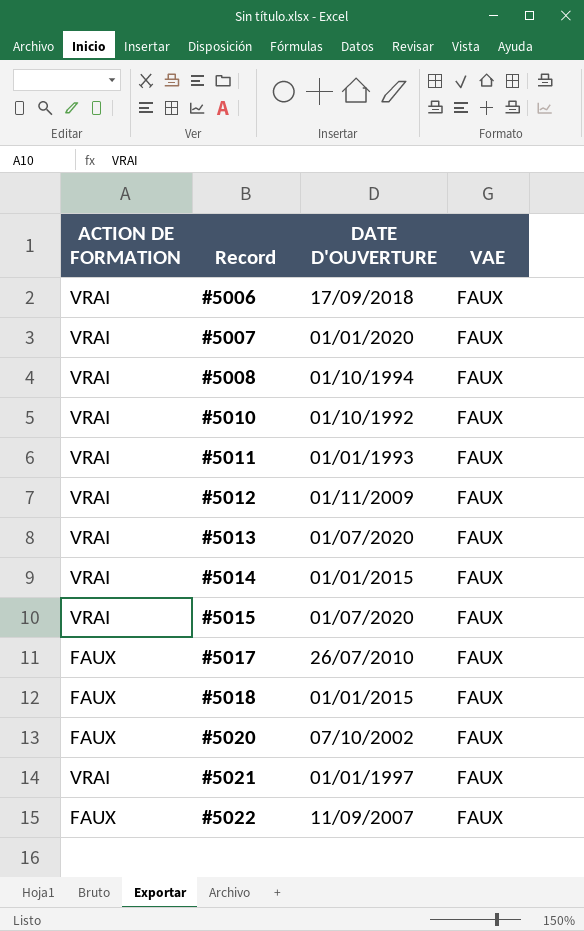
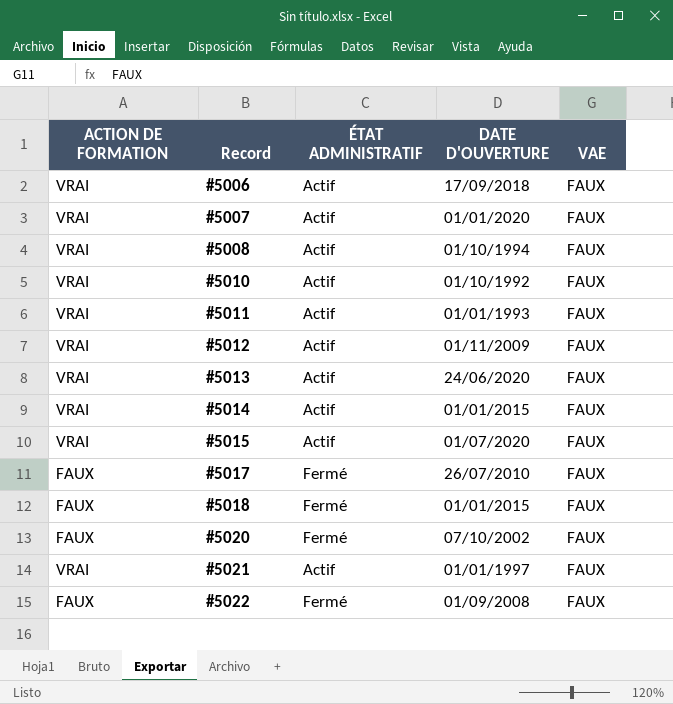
column ÉTAT ADMINISTRATIF | position: none -> 3
#5013 | DATE D'OUVERTURE: 01/07/2020 -> 24/06/2020
#5022 | DATE D'OUVERTURE: 11/09/2007 -> 01/09/2008

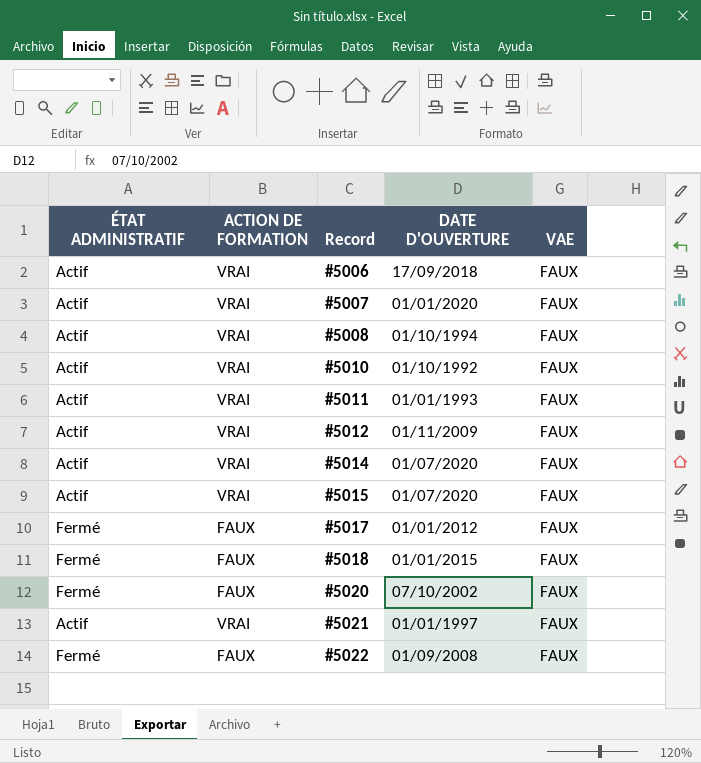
column ÉTAT ADMINISTRATIF | position: 3 -> 1
row #5013: VRAI | Actif | 24/06/2020 | FAUX -> none
#5014 | DATE D'OUVERTURE: 01/01/2015 -> 01/07/2020
#5017 | DATE D'OUVERTURE: 26/07/2010 -> 01/01/2012

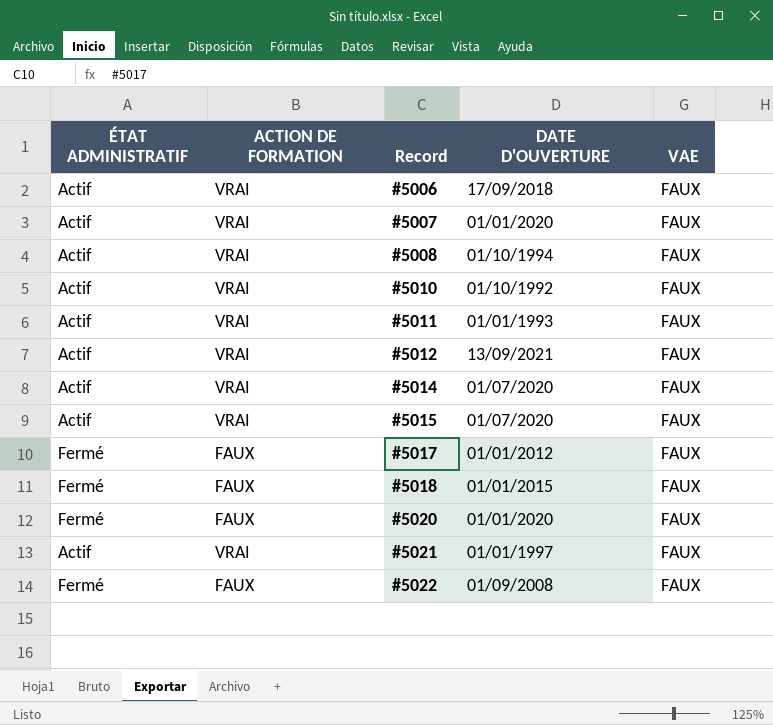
#5012 | DATE D'OUVERTURE: 01/11/2009 -> 13/09/2021
#5020 | DATE D'OUVERTURE: 07/10/2002 -> 01/01/2020

